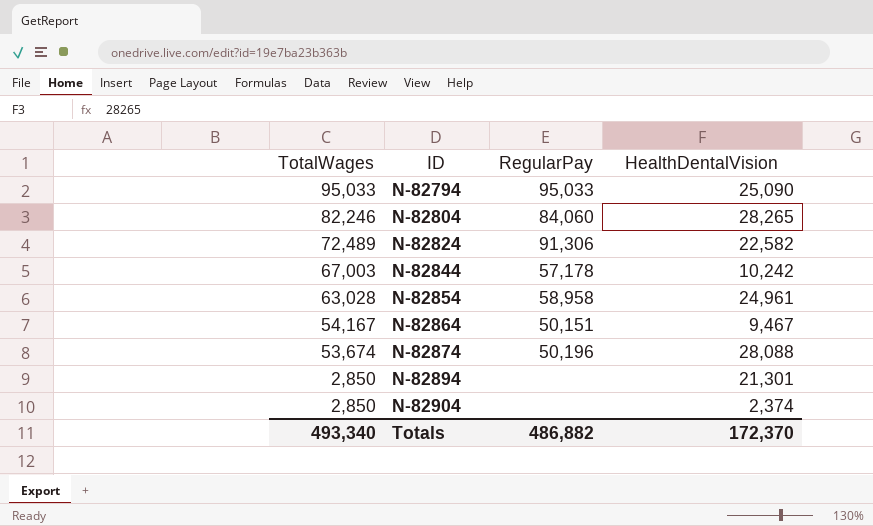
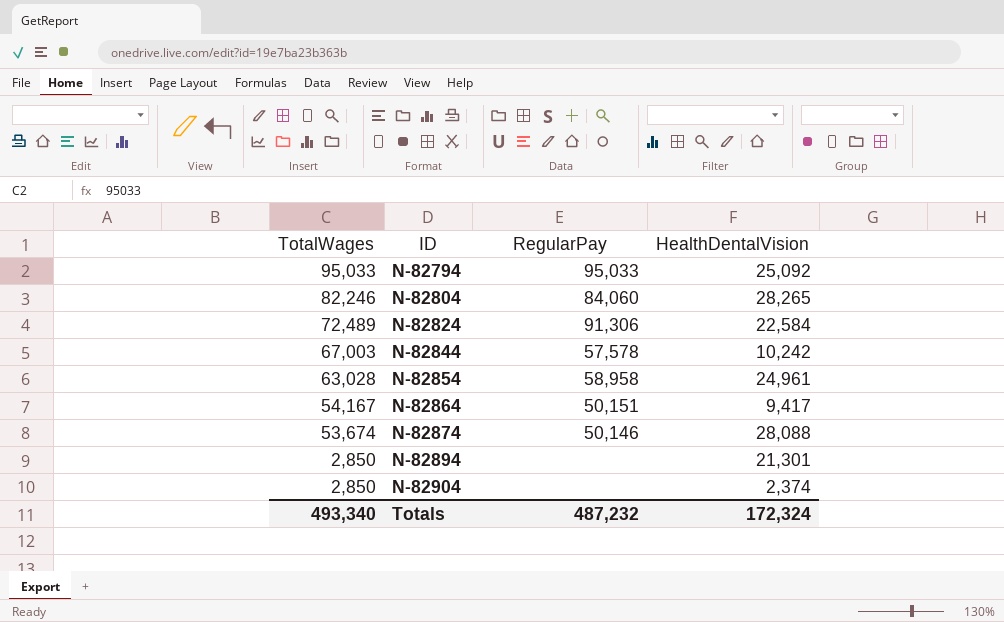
N-82794 | HealthDentalVision: 25,090 -> 25,092
N-82824 | HealthDentalVision: 22,582 -> 22,584
N-82844 | RegularPay: 57,178 -> 57,578
N-82864 | HealthDentalVision: 9,467 -> 9,417
N-82874 | RegularPay: 50,196 -> 50,146
Totals | RegularPay: 486,882 -> 487,232
Totals | HealthDentalVision: 172,370 -> 172,324

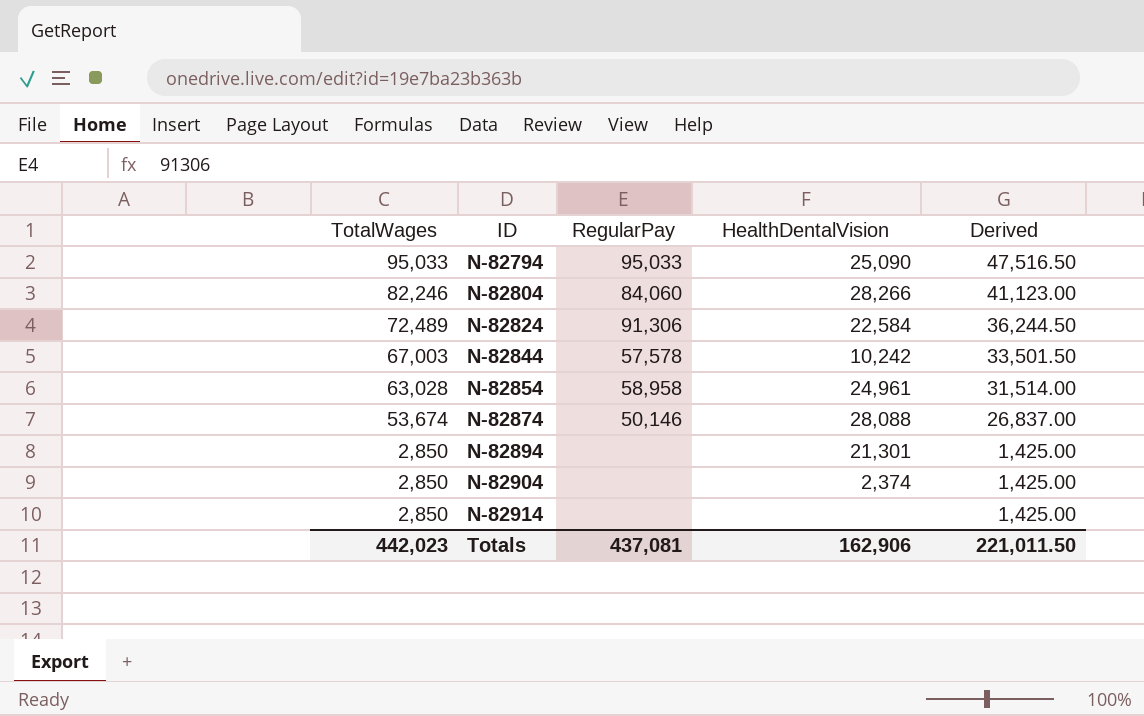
column Derived | formula: none -> [TotalWages] * 0.5
row N-82864: 54,167 | 50,151 | 9,417 -> none
N-82794 | HealthDentalVision: 25,092 -> 25,090
N-82804 | HealthDentalVision: 28,265 -> 28,266
row N-82914: none -> 2,850 | none | none | 1,425.00
Totals | TotalWages: 493,340 -> 442,023
Totals | RegularPay: 487,232 -> 437,081
Totals | HealthDentalVision: 172,324 -> 162,906

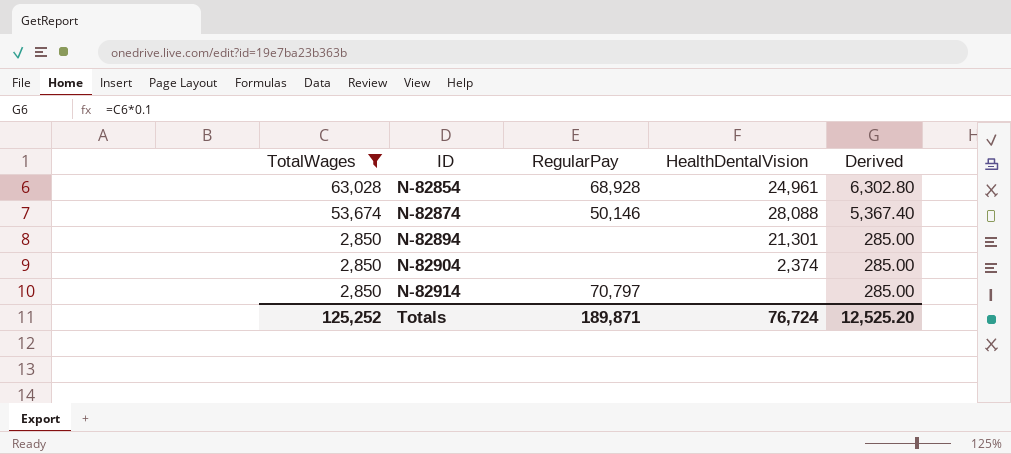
filter: none -> TotalWages <= 63,028
column Derived | formula: [TotalWages] * 0.5 -> [TotalWages] * 0.1
N-82854 | RegularPay: 58,958 -> 68,928
N-82914 | RegularPay: none -> 70,797
Totals | TotalWages: 442,023 -> 125,252
Totals | RegularPay: 437,081 -> 189,871
Totals | HealthDentalVision: 162,906 -> 76,724
Totals | Derived: 221,011.50 -> 12,525.20

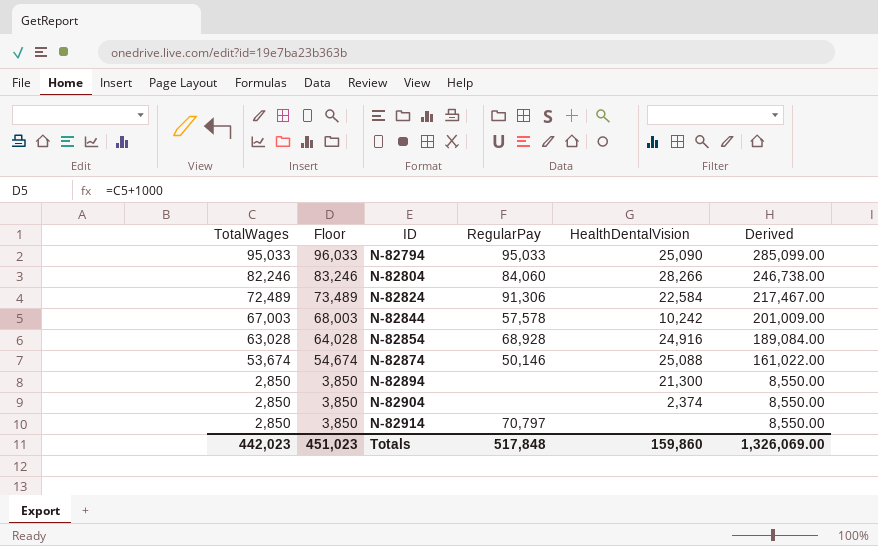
filter: TotalWages <= 63,028 -> none
column Floor | formula: none -> [TotalWages] + 1000
column Derived | formula: [TotalWages] * 0.1 -> [TotalWages] * 3
N-82854 | HealthDentalVision: 24,961 -> 24,916
N-82874 | HealthDentalVision: 28,088 -> 25,088
N-82894 | HealthDentalVision: 21,301 -> 21,300
Totals | TotalWages: 125,252 -> 442,023
Totals | RegularPay: 189,871 -> 517,848
Totals | HealthDentalVision: 76,724 -> 159,860
Totals | Derived: 12,525.20 -> 1,326,069.00

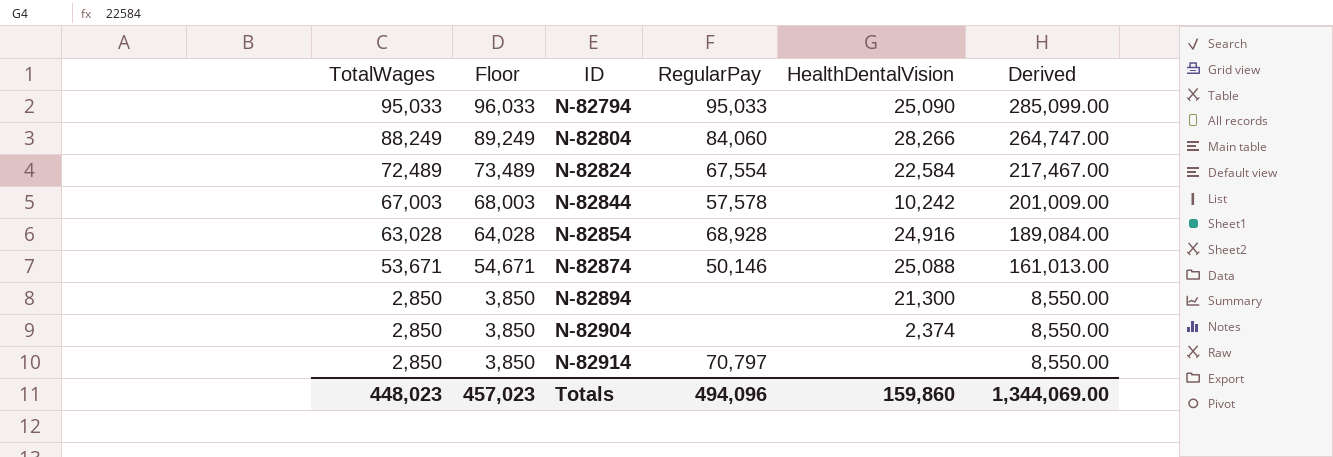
N-82804 | TotalWages: 82,246 -> 88,249
N-82804 | Floor: 83,246 -> 89,249
N-82804 | Derived: 246,738.00 -> 264,747.00
N-82824 | RegularPay: 91,306 -> 67,554
N-82874 | TotalWages: 53,674 -> 53,671
N-82874 | Floor: 54,674 -> 54,671
N-82874 | Derived: 161,022.00 -> 161,013.00
Totals | TotalWages: 442,023 -> 448,023
Totals | Floor: 451,023 -> 457,023
Totals | RegularPay: 517,848 -> 494,096
Totals | Derived: 1,326,069.00 -> 1,344,069.00

